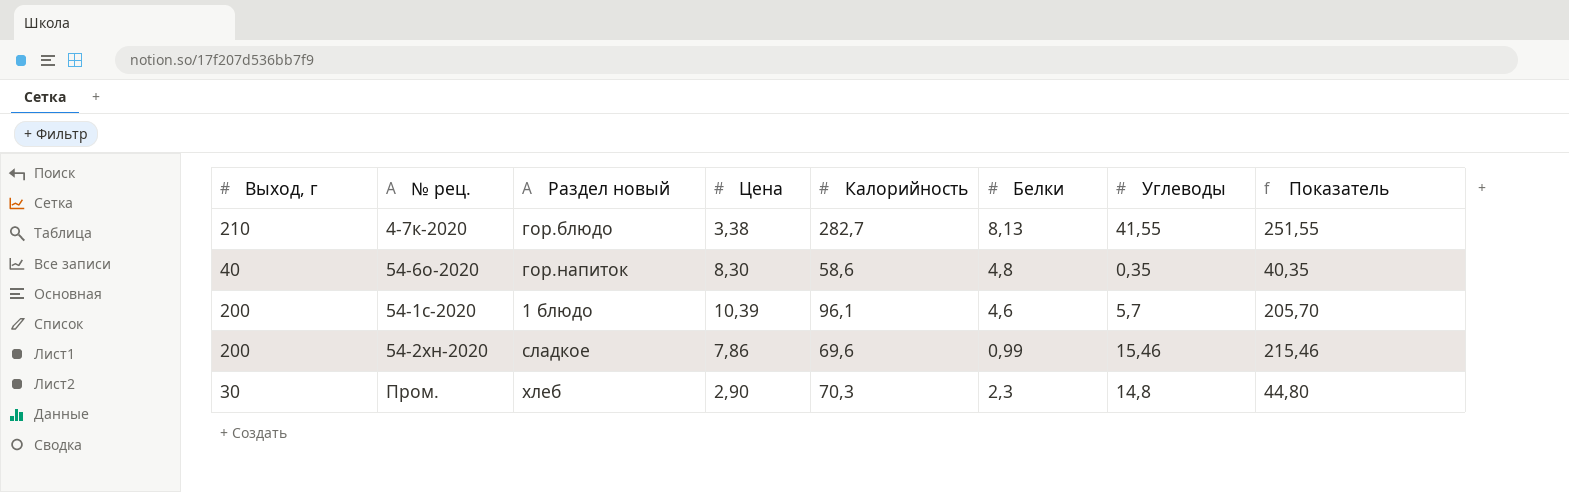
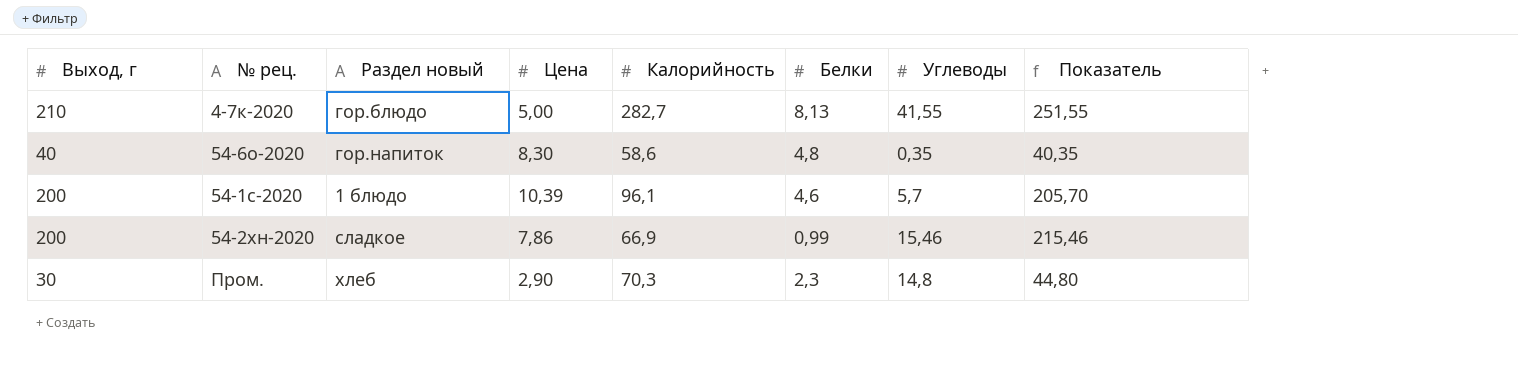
4-7к-2020 | Цена: 3,38 -> 5,00
54-2хн-2020 | Калорийность: 69,6 -> 66,9

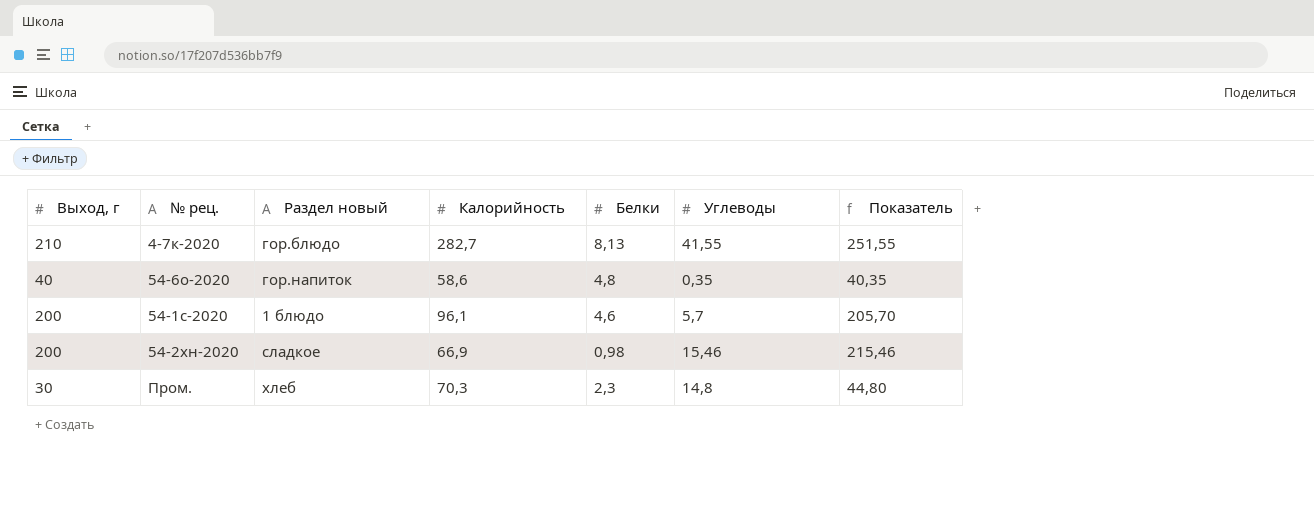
column Цена | position: 4 -> none
54-2хн-2020 | Белки: 0,99 -> 0,98

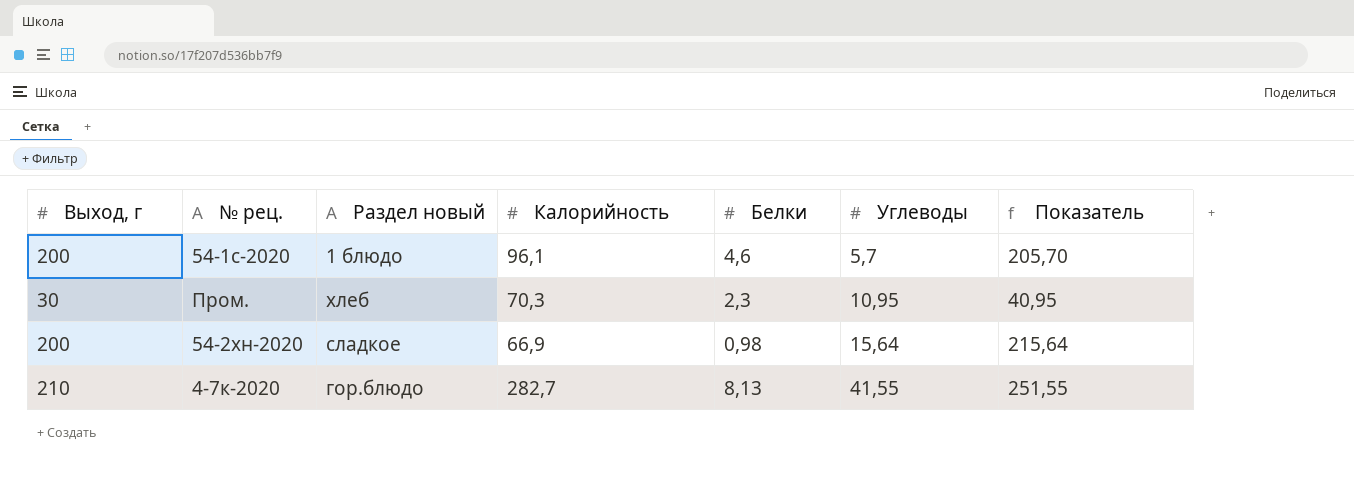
row order: none -> Углеводы ascending
row 54-6о-2020: 40 | гор.напиток | 58,6 | 4,8 | 0,35 | 40,35 -> none
Пром. | Углеводы: 14,8 -> 10,95
Пром. | Показатель: 44,80 -> 40,95
54-2хн-2020 | Углеводы: 15,46 -> 15,64
54-2хн-2020 | Показатель: 215,46 -> 215,64

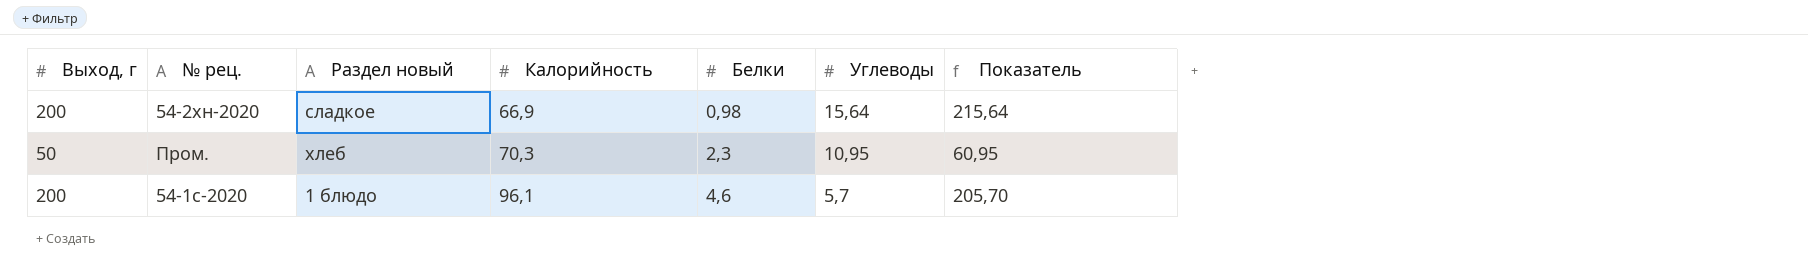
row order: Углеводы ascending -> Калорийность ascending
row 4-7к-2020: 210 | гор.блюдо | 282,7 | 8,13 | 41,55 | 251,55 -> none
Пром. | Выход, г: 30 -> 50
Пром. | Показатель: 40,95 -> 60,95

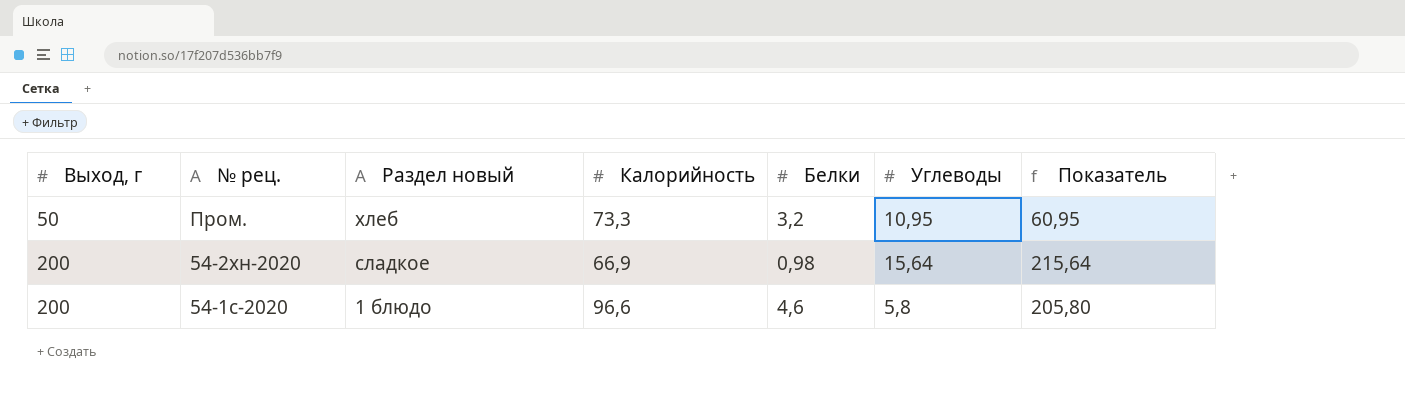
row order: Калорийность ascending -> Выход, г ascending
Пром. | Калорийность: 70,3 -> 73,3
Пром. | Белки: 2,3 -> 3,2
54-1с-2020 | Калорийность: 96,1 -> 96,6
54-1с-2020 | Углеводы: 5,7 -> 5,8
54-1с-2020 | Показатель: 205,70 -> 205,80

